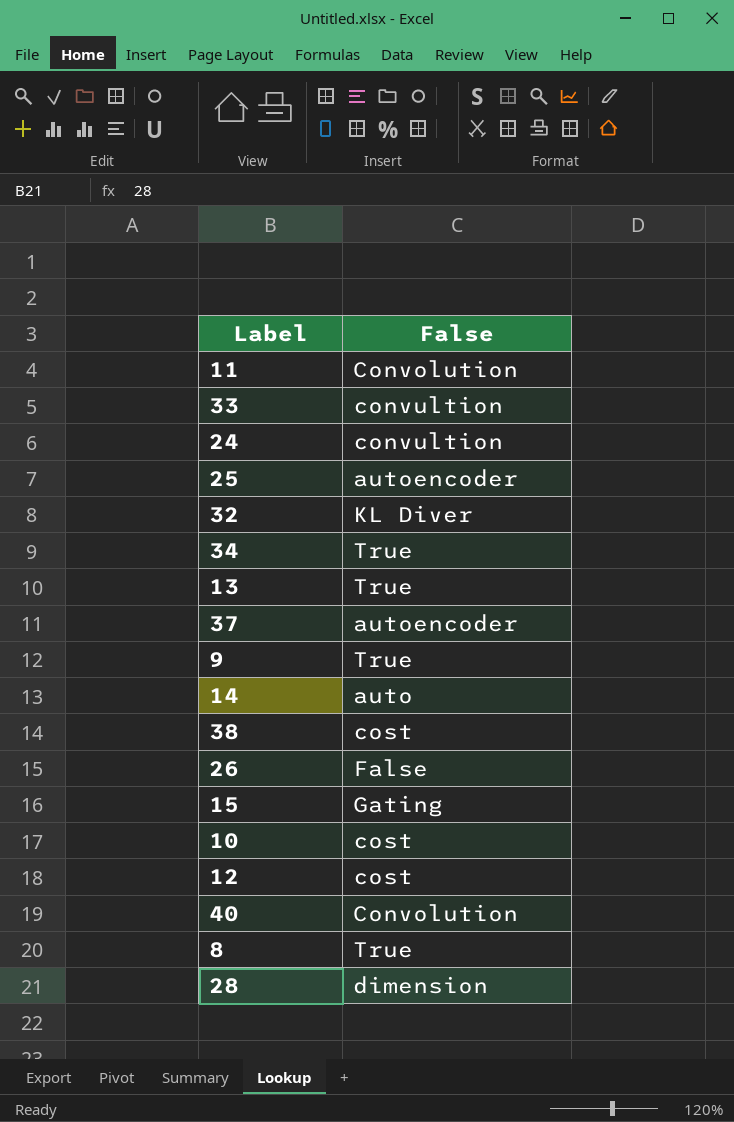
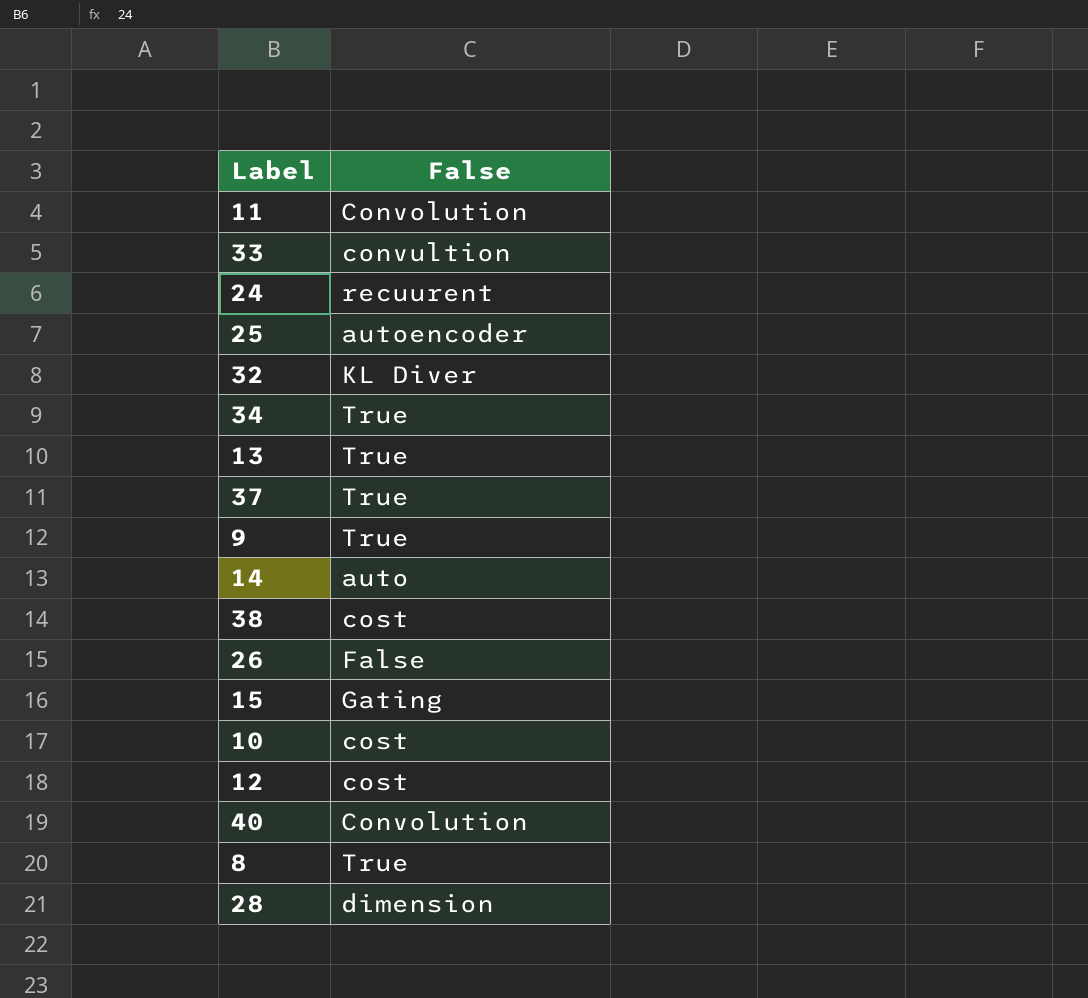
24 | False: convultion -> recuurent
37 | False: autoencoder -> True

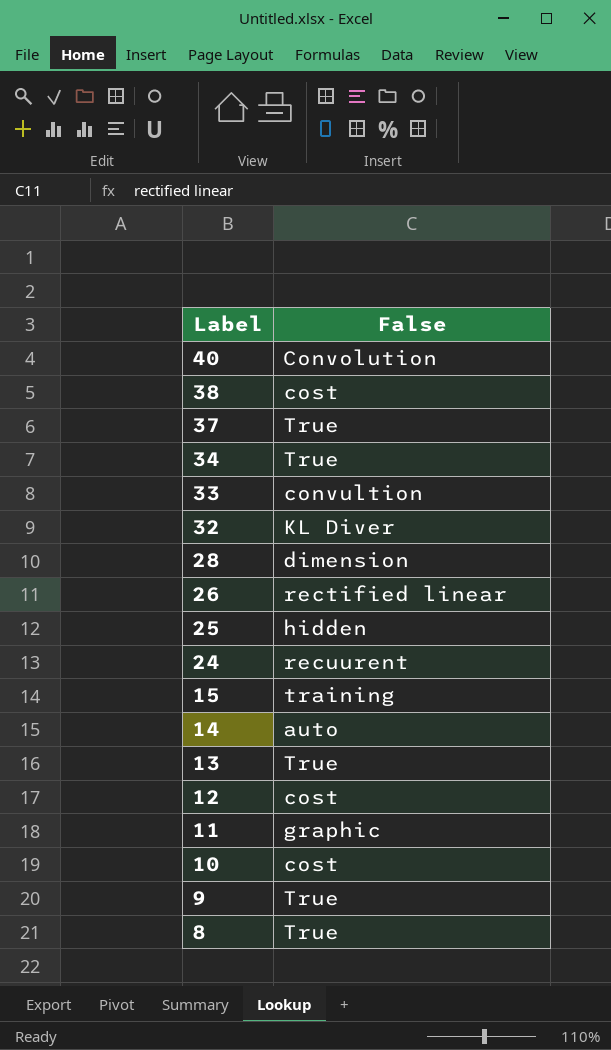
row order: none -> Label descending
26 | False: False -> rectified linear
25 | False: autoencoder -> hidden
15 | False: Gating -> training
11 | False: Convolution -> graphic

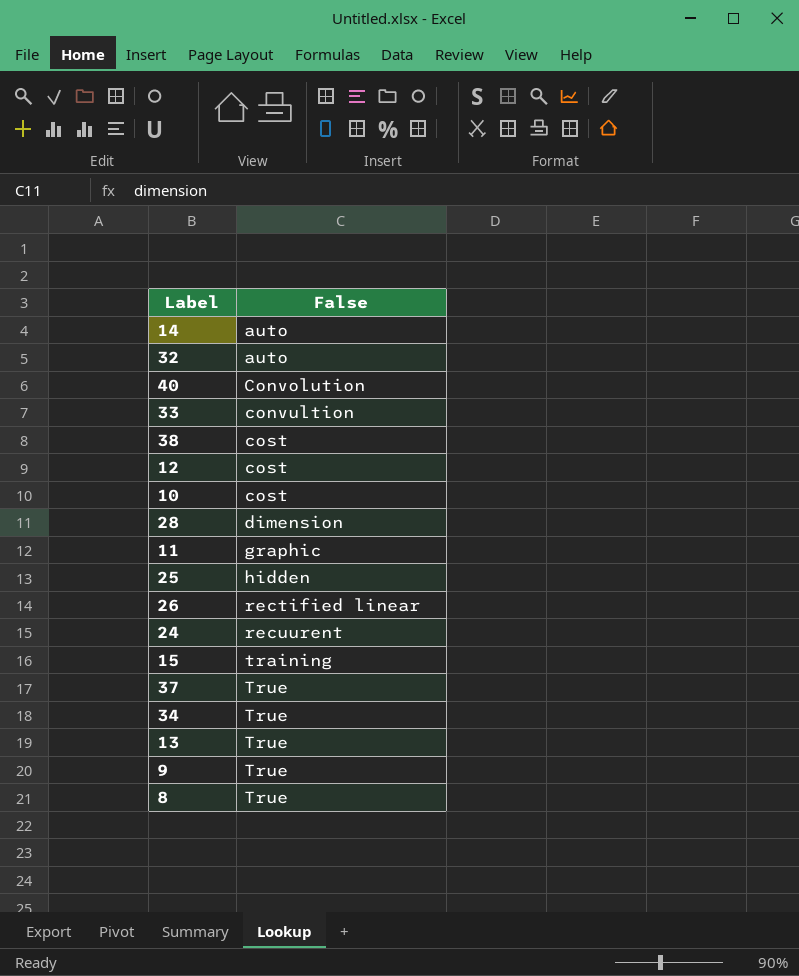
row order: Label descending -> False ascending
32 | False: KL Diver -> auto

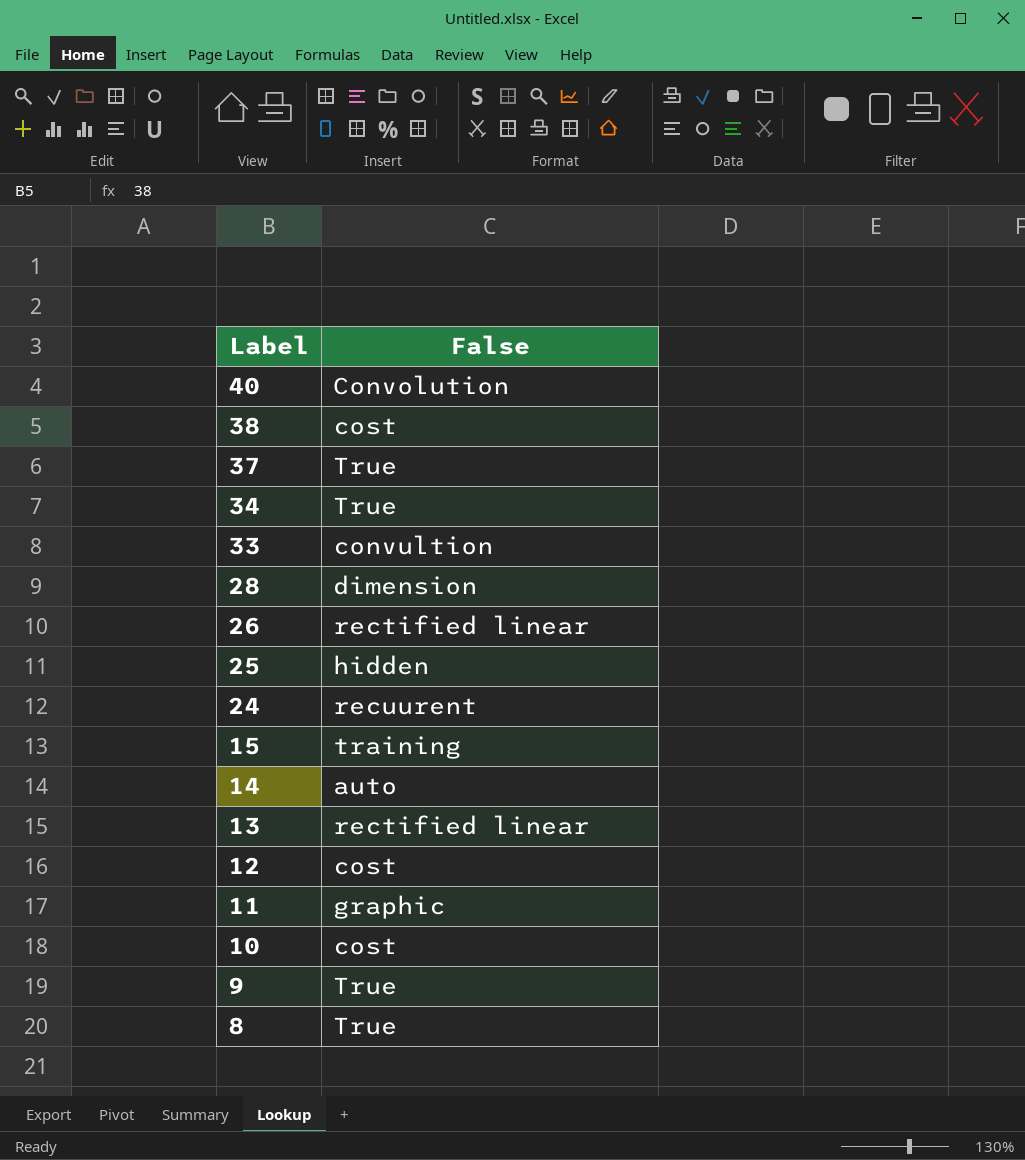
row order: False ascending -> Label descending
row 32: auto -> none
13 | False: True -> rectified linear

